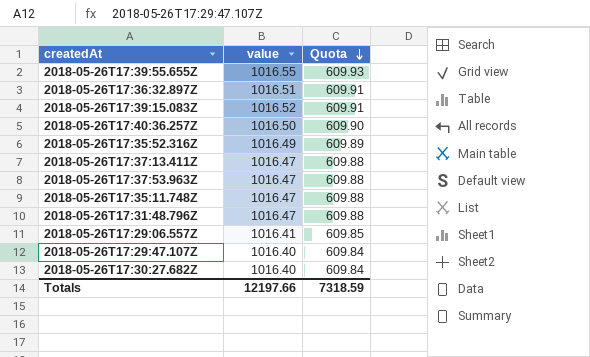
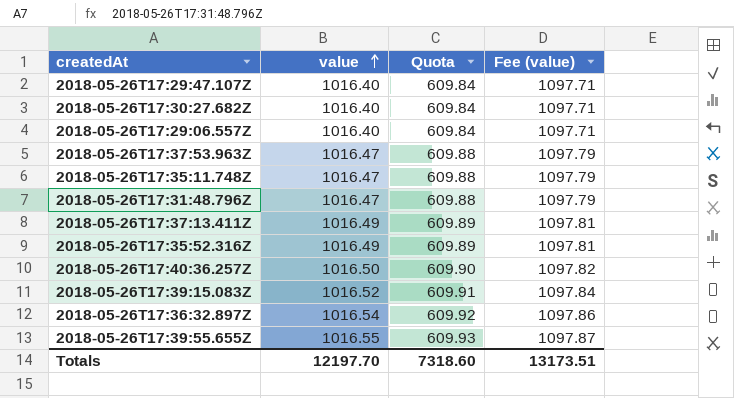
row order: Quota descending -> value ascending
column Fee (value) | formula: none -> [value] * 1.08
2018-05-26T17:29:06.557Z | value: 1016.41 -> 1016.40
2018-05-26T17:29:06.557Z | Quota: 609.85 -> 609.84
2018-05-26T17:37:13.411Z | value: 1016.47 -> 1016.49
2018-05-26T17:37:13.411Z | Quota: 609.88 -> 609.89
2018-05-26T17:36:32.897Z | value: 1016.51 -> 1016.54
2018-05-26T17:36:32.897Z | Quota: 609.91 -> 609.92
Totals | value: 12197.66 -> 12197.70
Totals | Quota: 7318.59 -> 7318.60

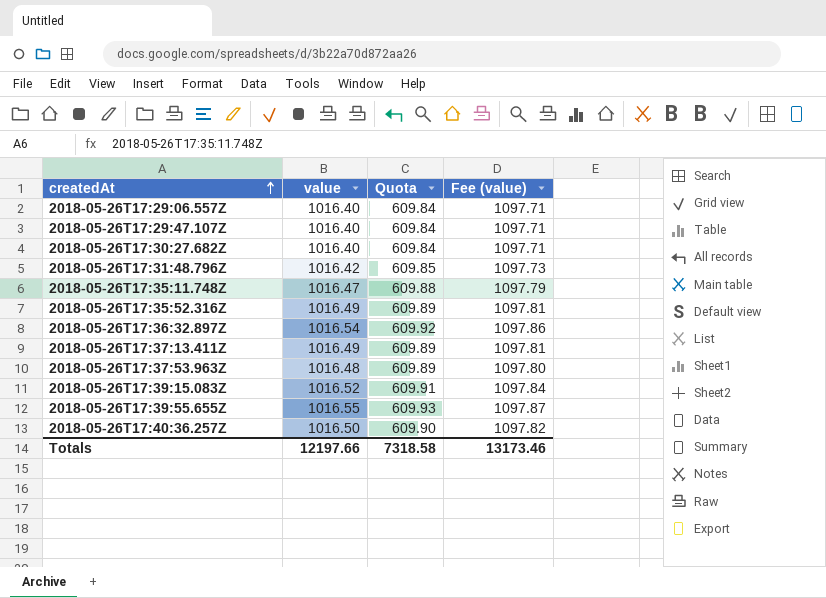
row order: value ascending -> createdAt ascending
2018-05-26T17:31:48.796Z | value: 1016.47 -> 1016.42
2018-05-26T17:31:48.796Z | Quota: 609.88 -> 609.85
2018-05-26T17:31:48.796Z | Fee (value): 1097.79 -> 1097.73
2018-05-26T17:37:53.963Z | value: 1016.47 -> 1016.48
2018-05-26T17:37:53.963Z | Quota: 609.88 -> 609.89
2018-05-26T17:37:53.963Z | Fee (value): 1097.79 -> 1097.80
Totals | value: 12197.70 -> 12197.66
Totals | Quota: 7318.60 -> 7318.58
Totals | Fee (value): 13173.51 -> 13173.46

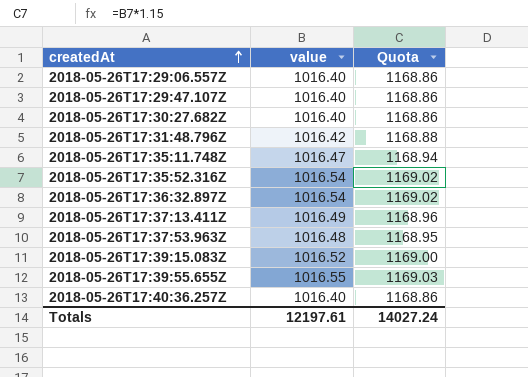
column Fee (value) | formula: [value] * 1.08 -> none
column Quota | formula: [value] * 0.6 -> [value] * 1.15
2018-05-26T17:35:52.316Z | value: 1016.49 -> 1016.54
2018-05-26T17:40:36.257Z | value: 1016.50 -> 1016.40
Totals | value: 12197.66 -> 12197.61
Totals | Quota: 7318.58 -> 14027.24

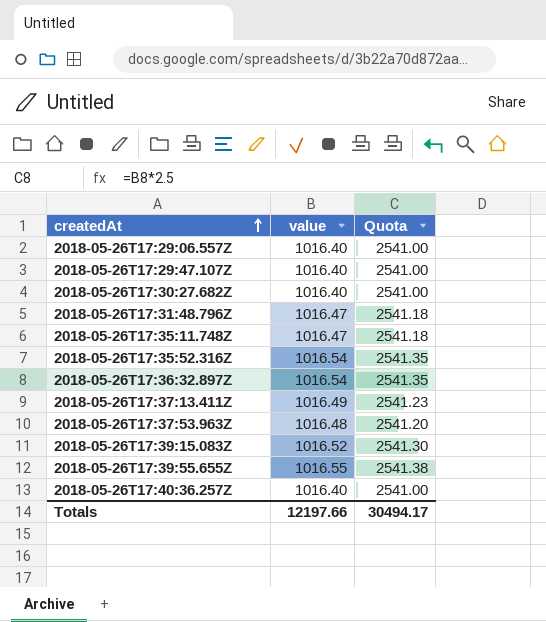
column Quota | formula: [value] * 1.15 -> [value] * 2.5
2018-05-26T17:31:48.796Z | value: 1016.42 -> 1016.47
Totals | value: 12197.61 -> 12197.66
Totals | Quota: 14027.24 -> 30494.17

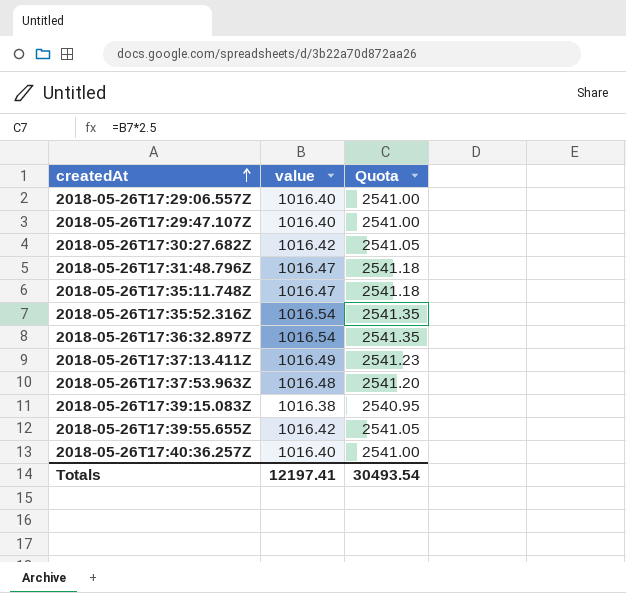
2018-05-26T17:30:27.682Z | value: 1016.40 -> 1016.42
2018-05-26T17:30:27.682Z | Quota: 2541.00 -> 2541.05
2018-05-26T17:39:15.083Z | value: 1016.52 -> 1016.38
2018-05-26T17:39:15.083Z | Quota: 2541.30 -> 2540.95
2018-05-26T17:39:55.655Z | value: 1016.55 -> 1016.42
2018-05-26T17:39:55.655Z | Quota: 2541.38 -> 2541.05
Totals | value: 12197.66 -> 12197.41
Totals | Quota: 30494.17 -> 30493.54

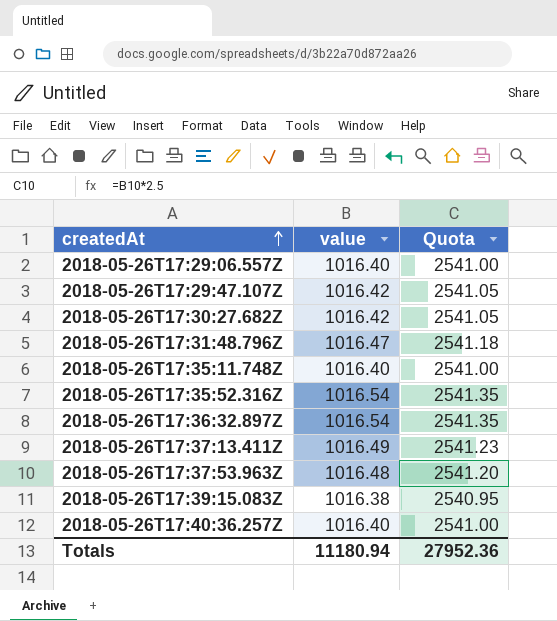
row 2018-05-26T17:39:55.655Z: 1016.42 | 2541.05 -> none
2018-05-26T17:29:47.107Z | value: 1016.40 -> 1016.42
2018-05-26T17:29:47.107Z | Quota: 2541.00 -> 2541.05
2018-05-26T17:35:11.748Z | value: 1016.47 -> 1016.40
2018-05-26T17:35:11.748Z | Quota: 2541.18 -> 2541.00
Totals | value: 12197.41 -> 11180.94
Totals | Quota: 30493.54 -> 27952.36

